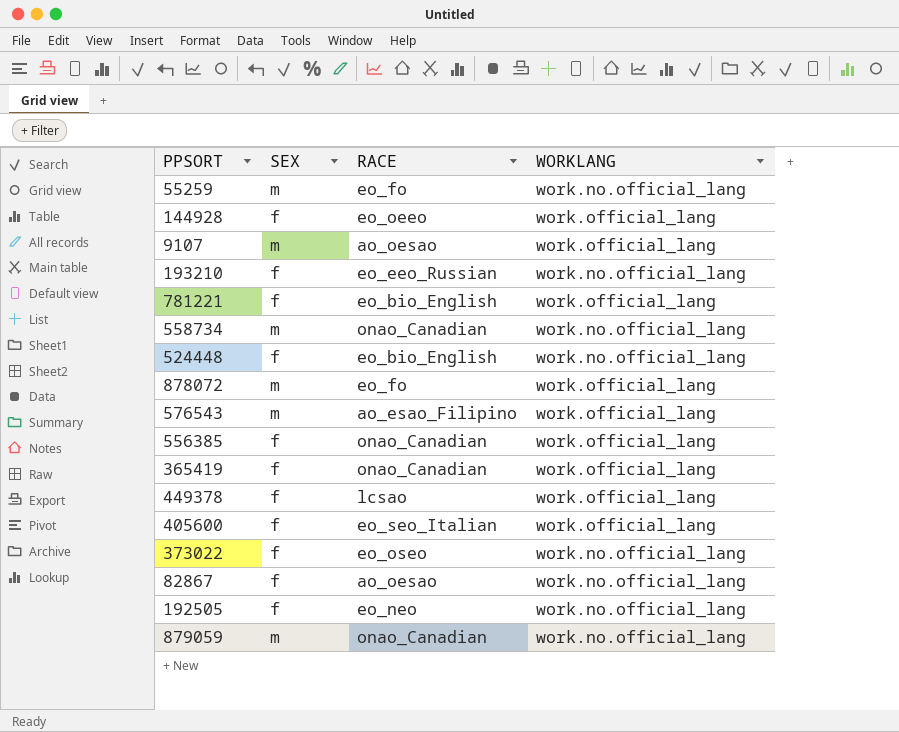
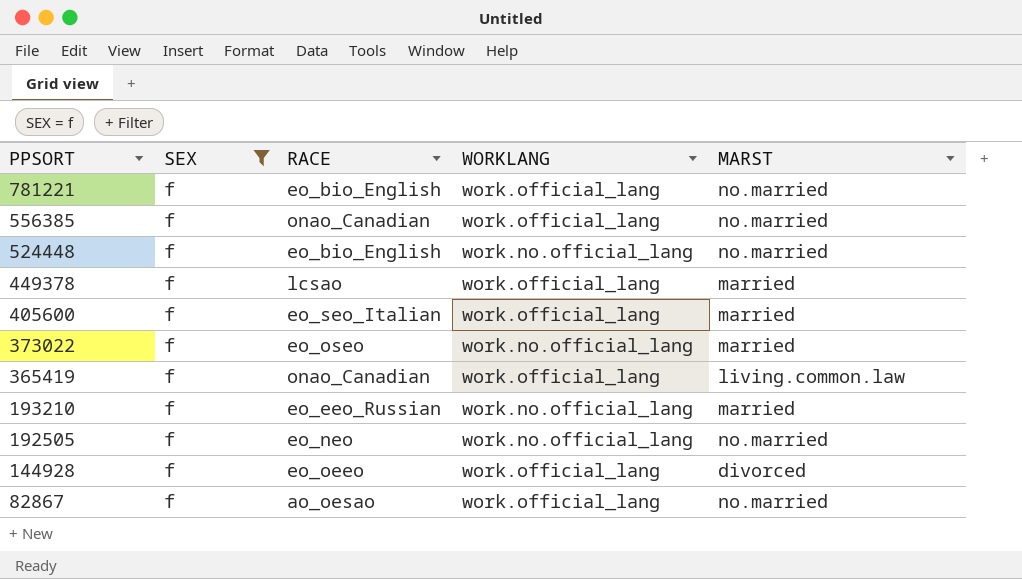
filter: none -> SEX = f
row order: none -> PPSORT descending
column MARST | position: none -> 5
82867 | WORKLANG: work.no.official_lang -> work.official_lang

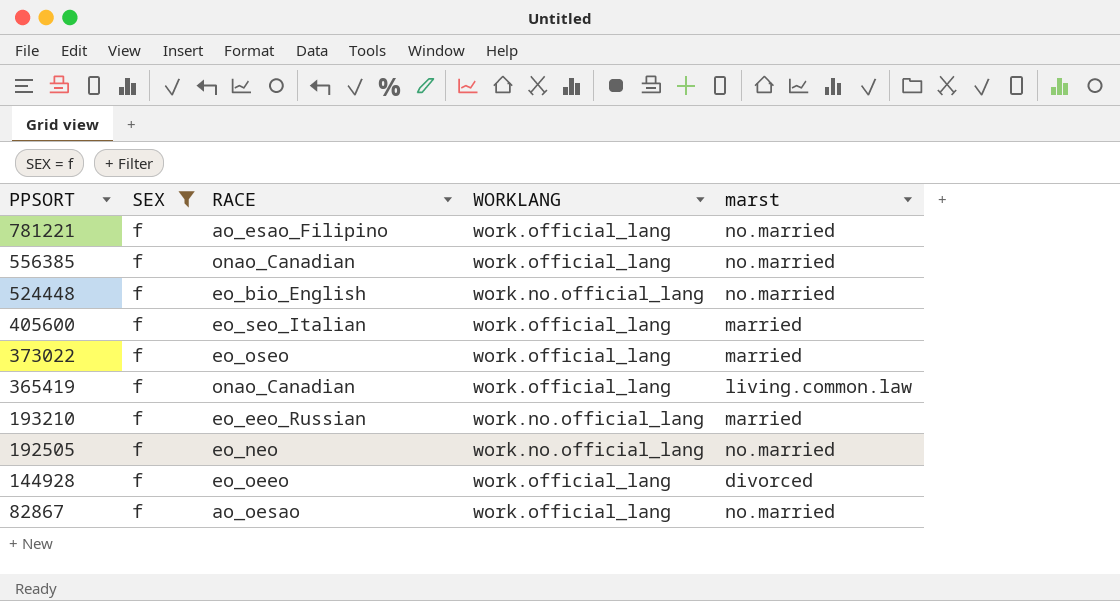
column name: MARST -> marst
row 449378: f | lcsao | work.official_lang | married -> none
781221 | RACE: eo_bio_English -> ao_esao_Filipino
373022 | WORKLANG: work.no.official_lang -> work.official_lang

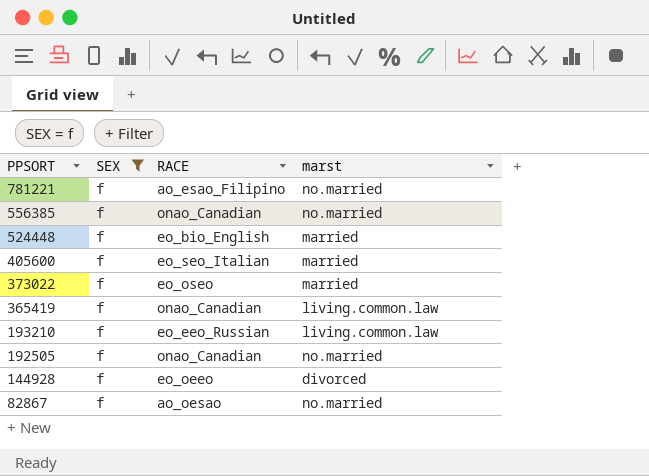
column WORKLANG | position: 4 -> none
524448 | marst: no.married -> married
193210 | marst: married -> living.common.law
192505 | RACE: eo_neo -> onao_Canadian

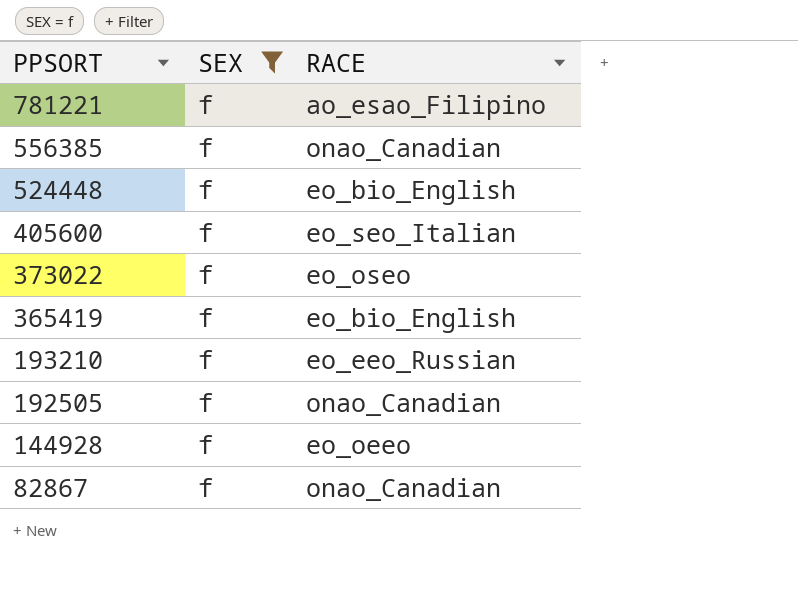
column marst | position: 4 -> none
365419 | RACE: onao_Canadian -> eo_bio_English
82867 | RACE: ao_oesao -> onao_Canadian

